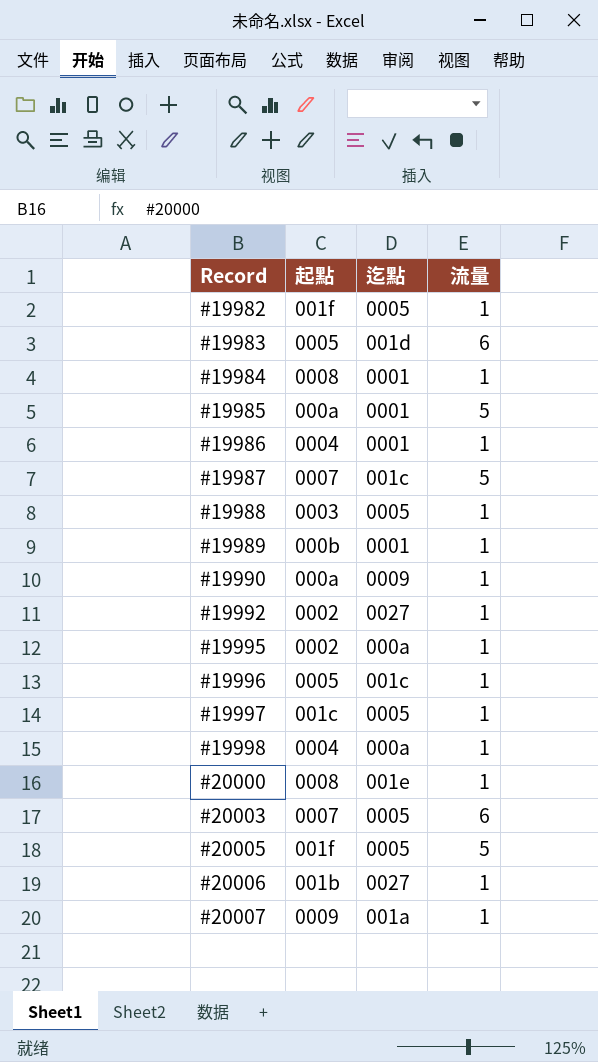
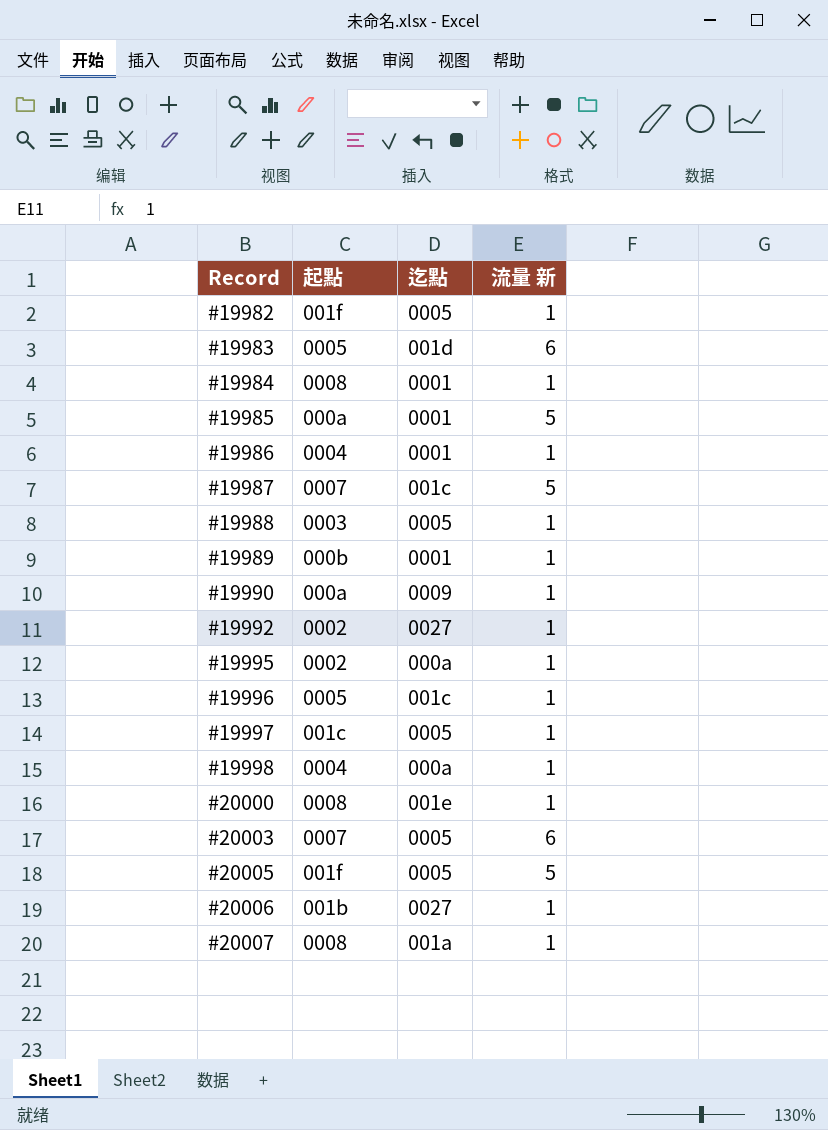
column name: 流量 -> 流量 新
#20007 | 起點: 0009 -> 0008

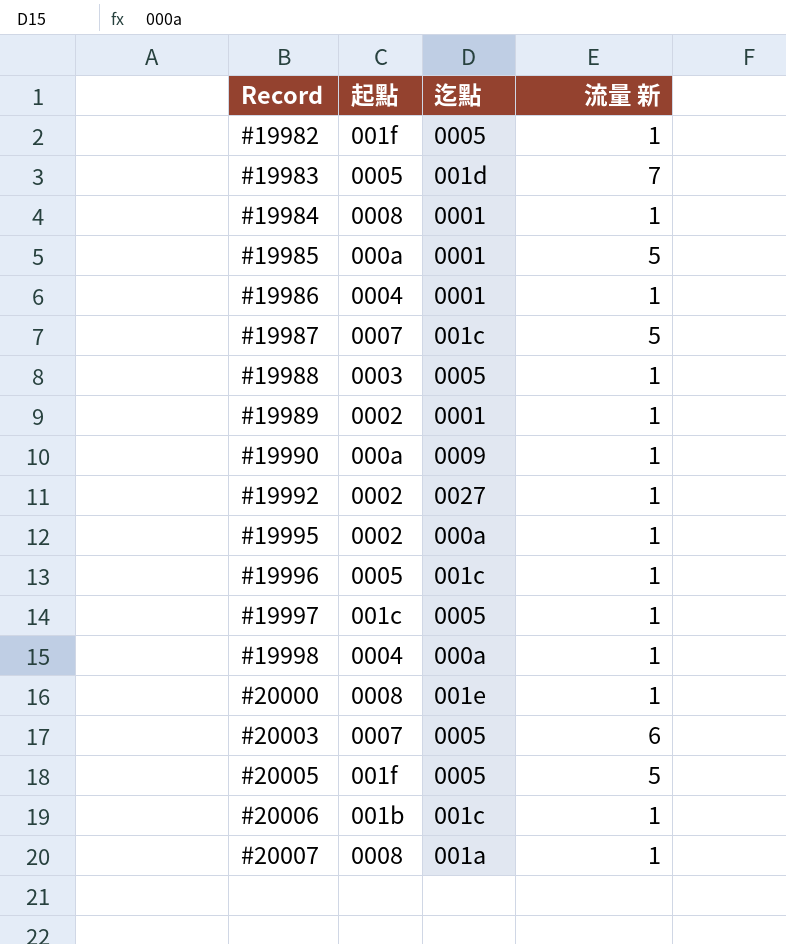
#19983 | 流量 新: 6 -> 7
#19989 | 起點: 000b -> 0002
#20006 | 迄點: 0027 -> 001c

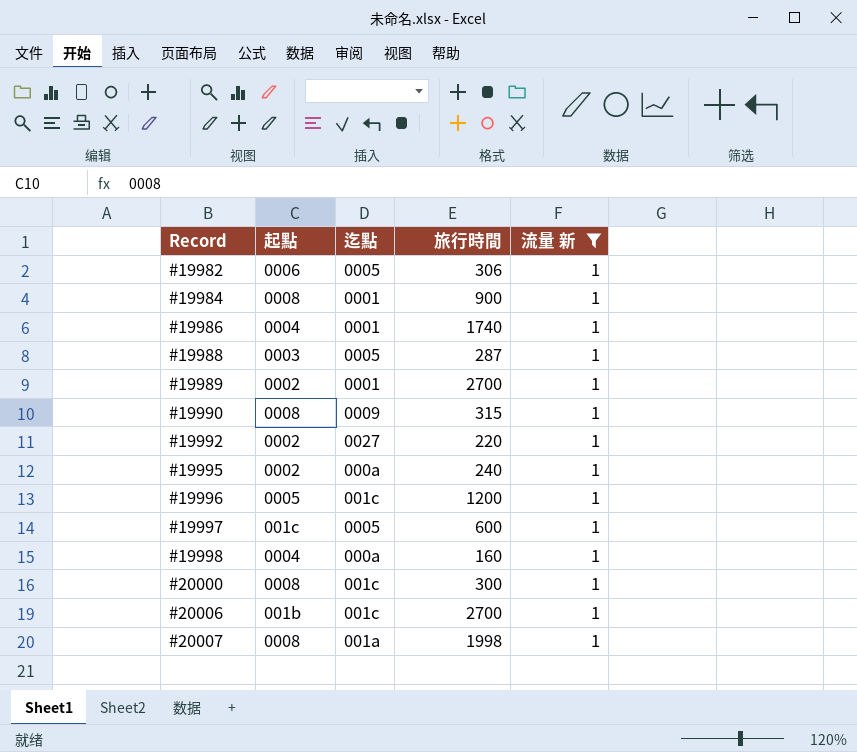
filter: none -> 流量 新 = 1
column 旅行時間 | position: none -> 4
#19982 | 起點: 001f -> 0006
#19990 | 起點: 000a -> 0008
#20000 | 迄點: 001e -> 001c

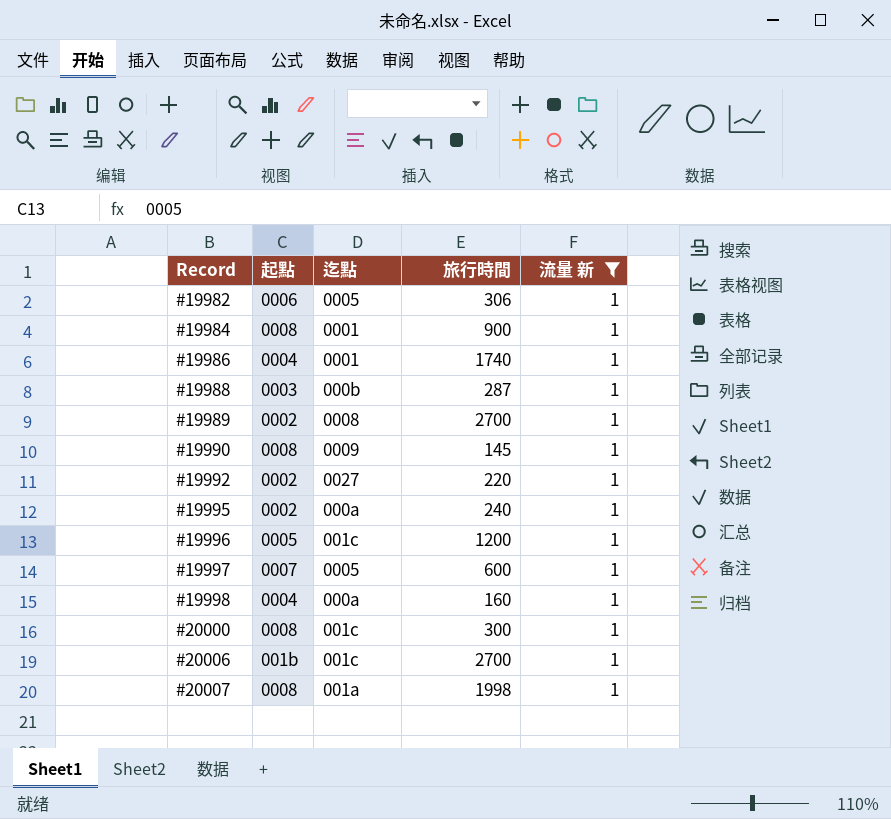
#19988 | 迄點: 0005 -> 000b
#19989 | 迄點: 0001 -> 0008
#19990 | 旅行時間: 315 -> 145
#19997 | 起點: 001c -> 0007

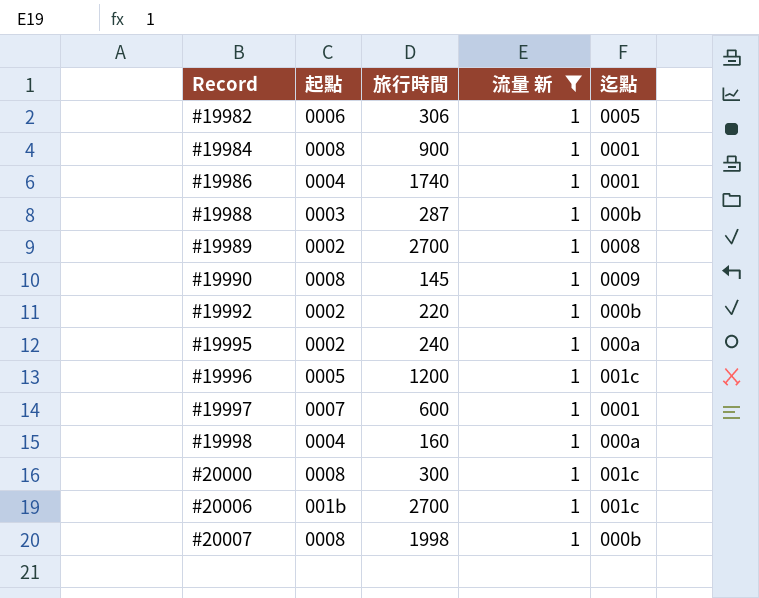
column 迄點 | position: 3 -> 5
#19992 | 迄點: 0027 -> 000b
#19997 | 迄點: 0005 -> 0001
#20007 | 迄點: 001a -> 000b

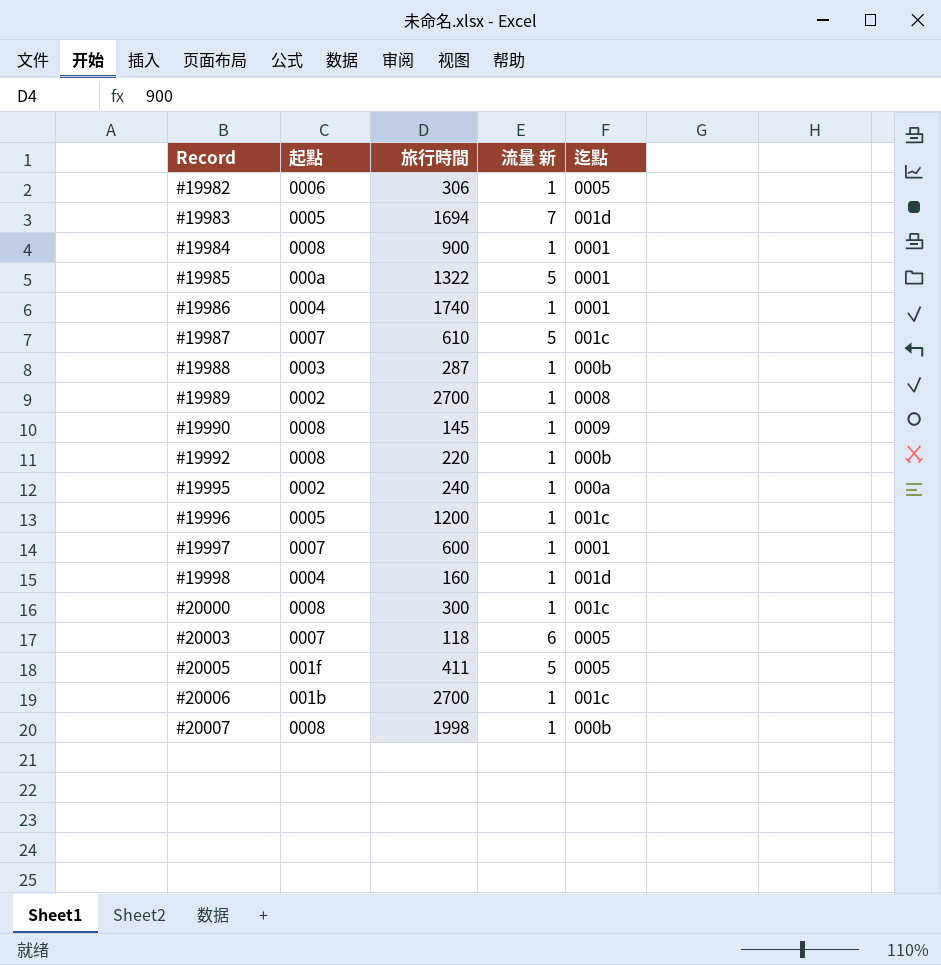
filter: 流量 新 = 1 -> none
#19992 | 起點: 0002 -> 0008
#19998 | 迄點: 000a -> 001d

